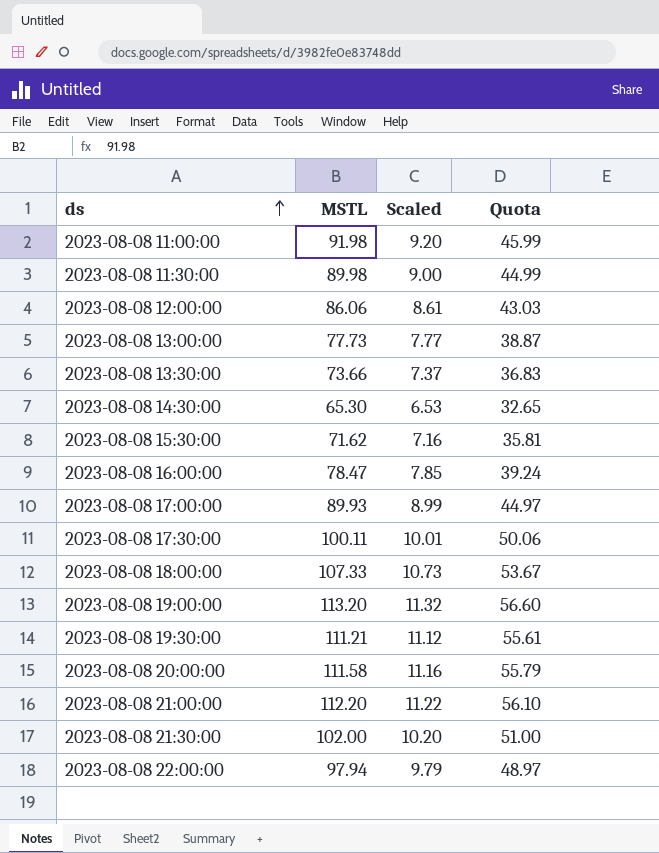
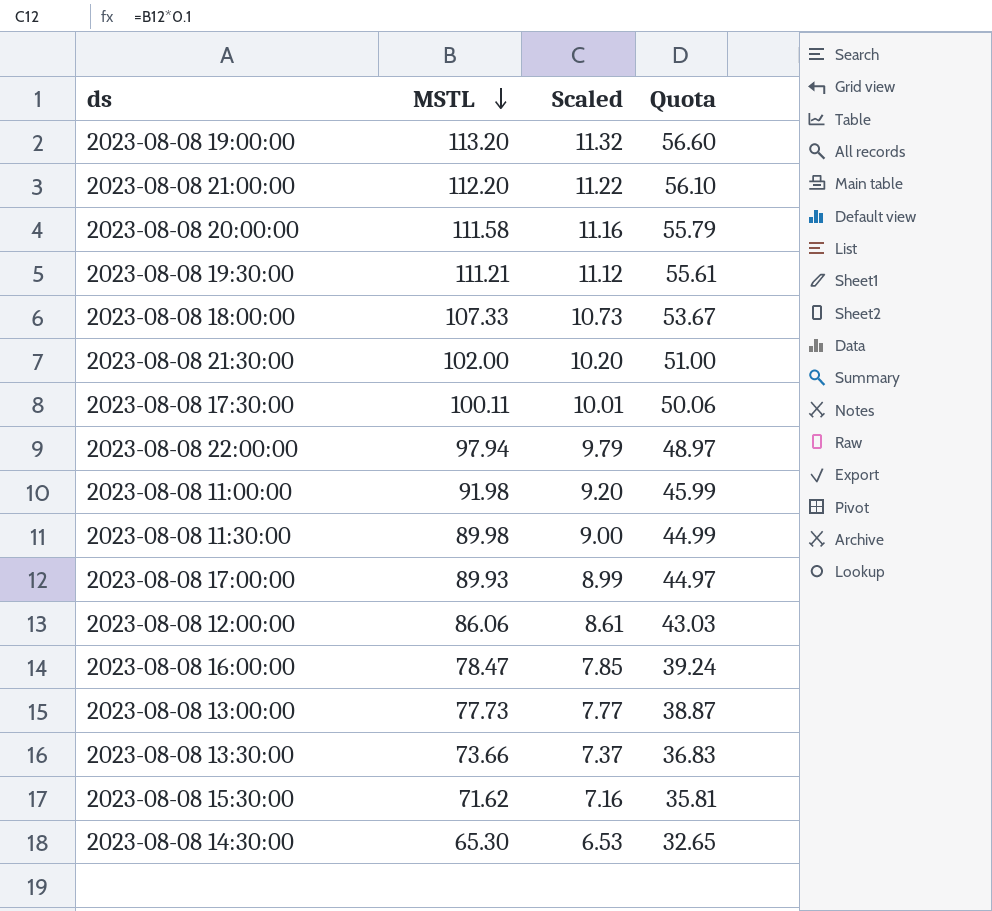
row order: ds ascending -> MSTL descending

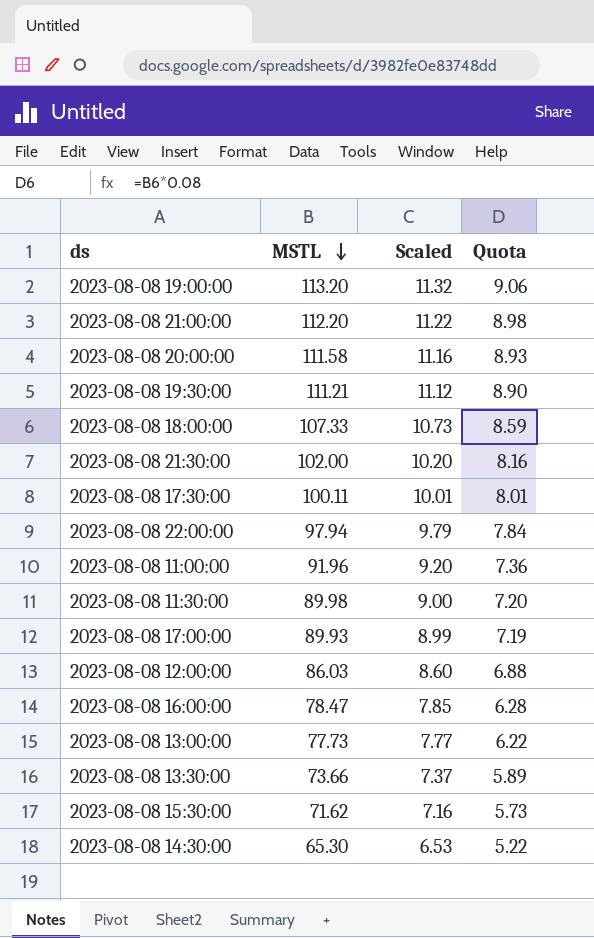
column Quota | formula: [MSTL] * 0.5 -> [MSTL] * 0.08
2023-08-08 11:00:00 | MSTL: 91.98 -> 91.96
2023-08-08 12:00:00 | MSTL: 86.06 -> 86.03
2023-08-08 12:00:00 | Scaled: 8.61 -> 8.60

